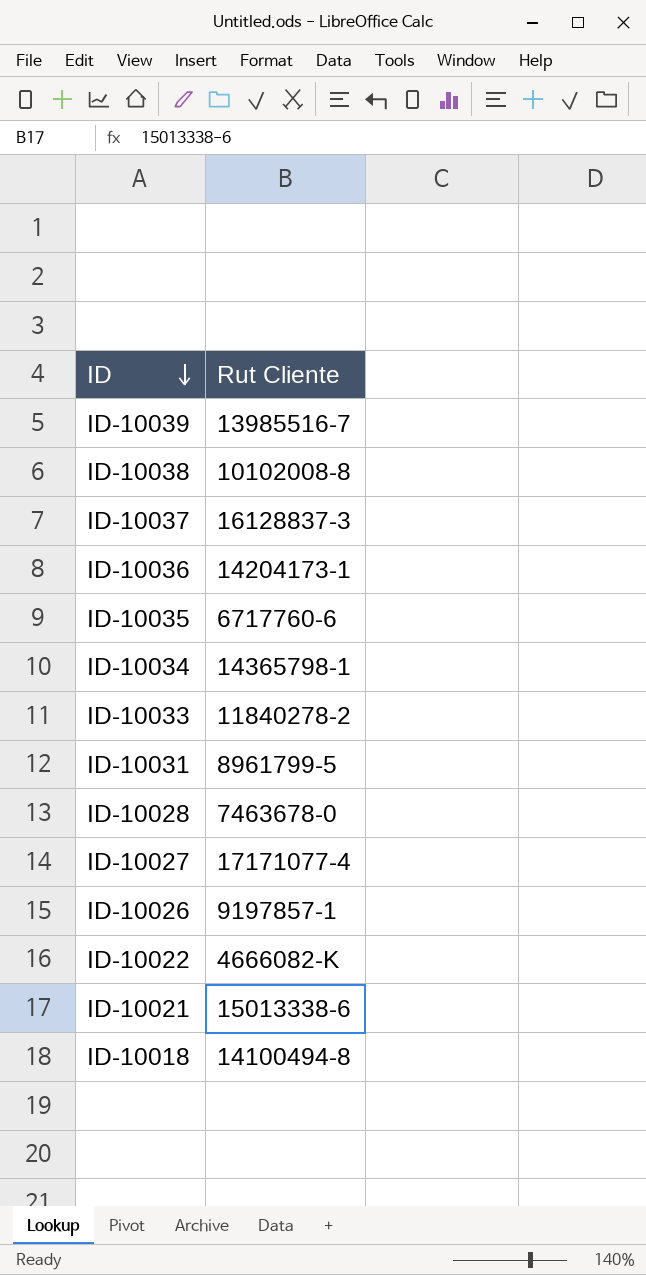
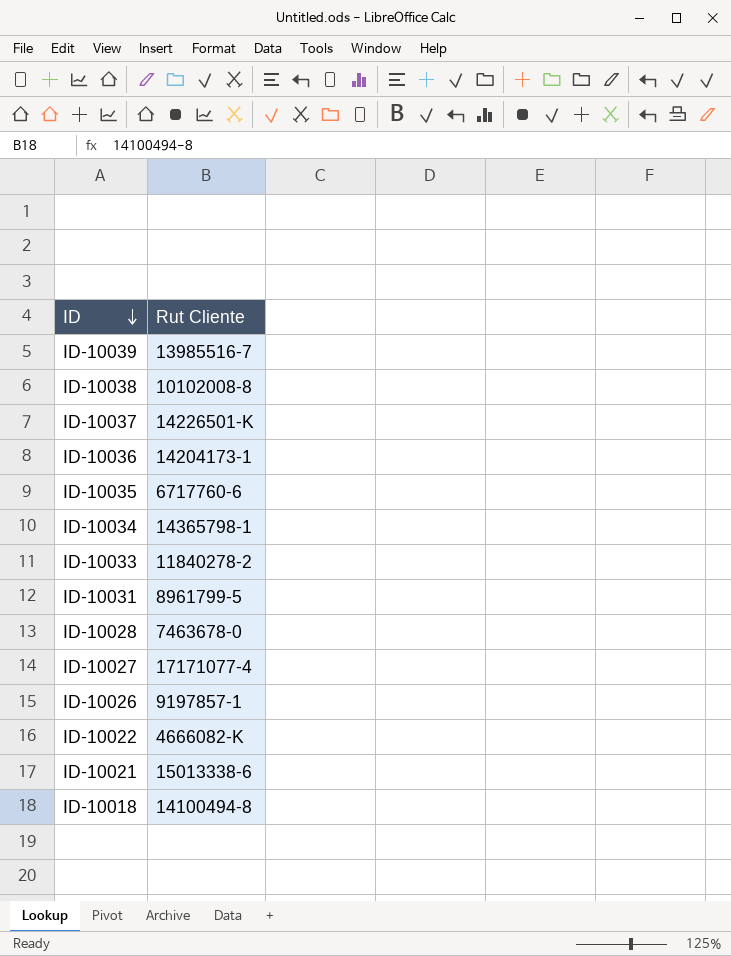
ID-10037 | Rut Cliente: 16128837-3 -> 14226501-K

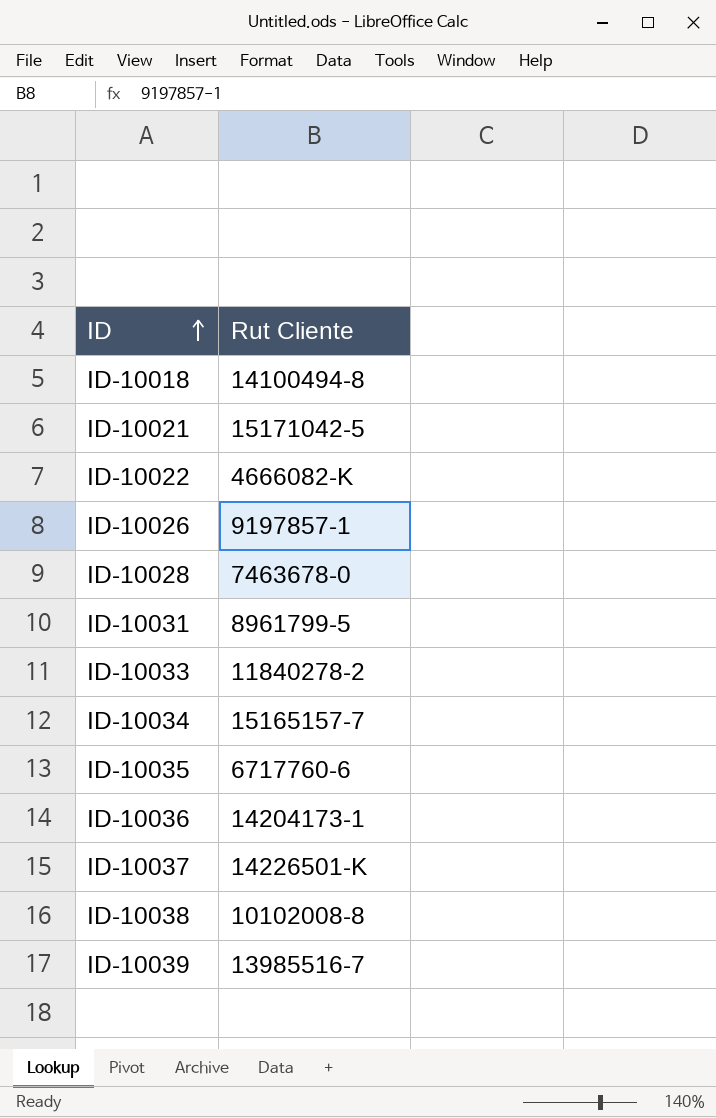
row order: ID descending -> ID ascending
row ID-10027: 17171077-4 -> none
ID-10021 | Rut Cliente: 15013338-6 -> 15171042-5
ID-10034 | Rut Cliente: 14365798-1 -> 15165157-7

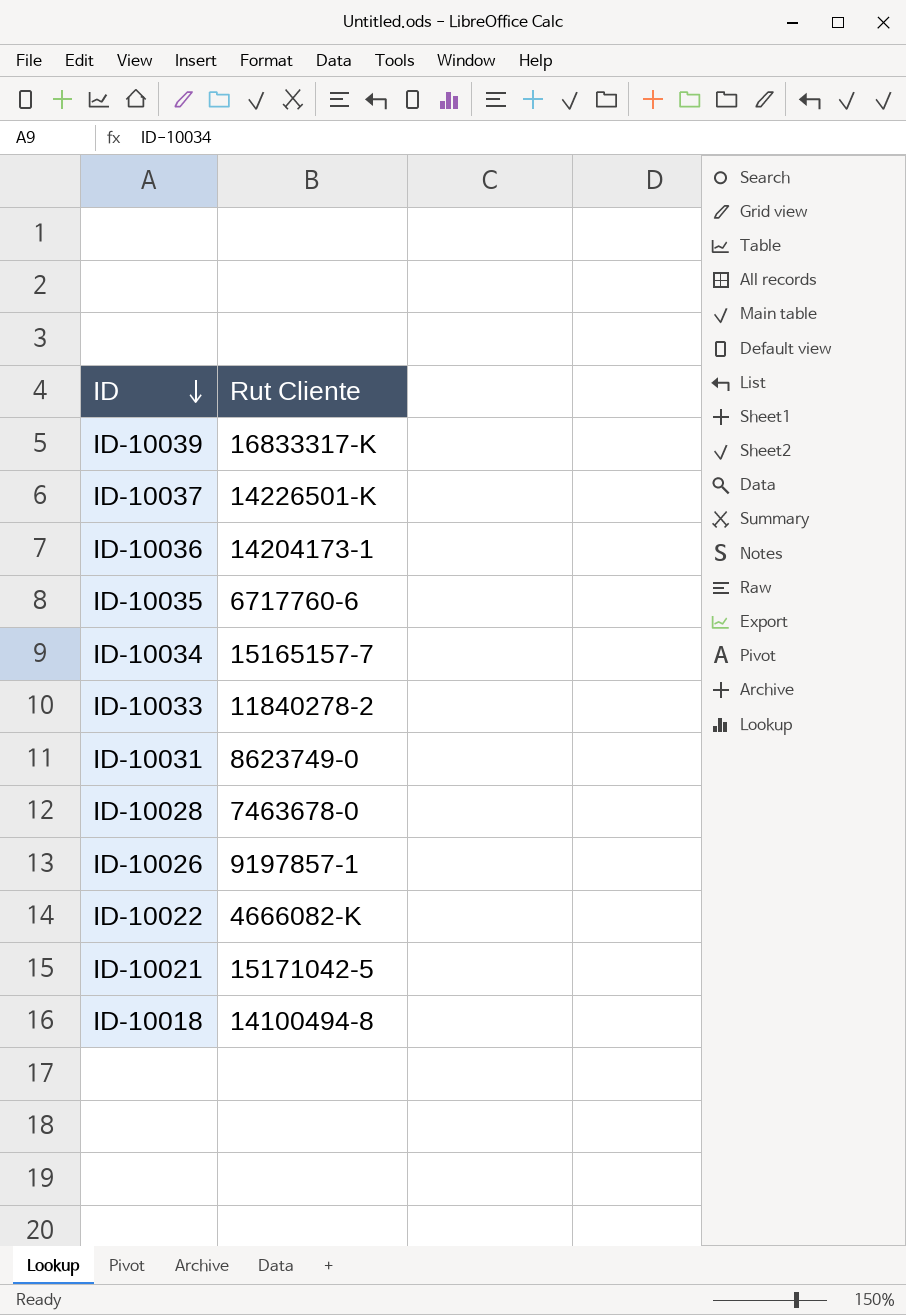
row order: ID ascending -> ID descending
row ID-10038: 10102008-8 -> none
ID-10039 | Rut Cliente: 13985516-7 -> 16833317-K
ID-10031 | Rut Cliente: 8961799-5 -> 8623749-0

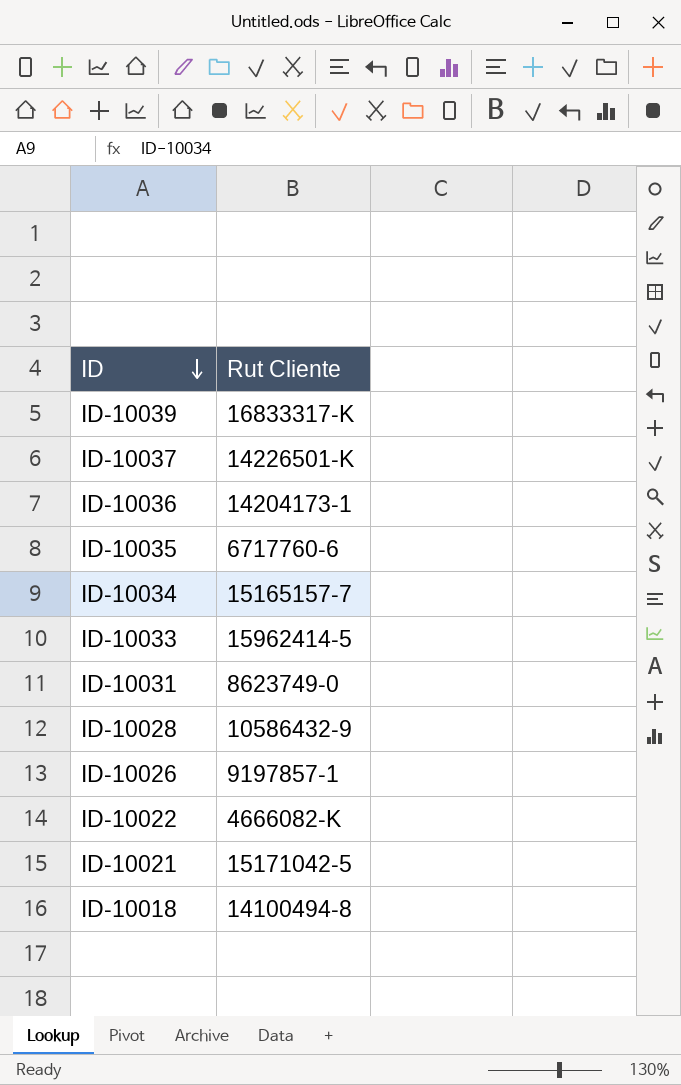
ID-10033 | Rut Cliente: 11840278-2 -> 15962414-5
ID-10028 | Rut Cliente: 7463678-0 -> 10586432-9

